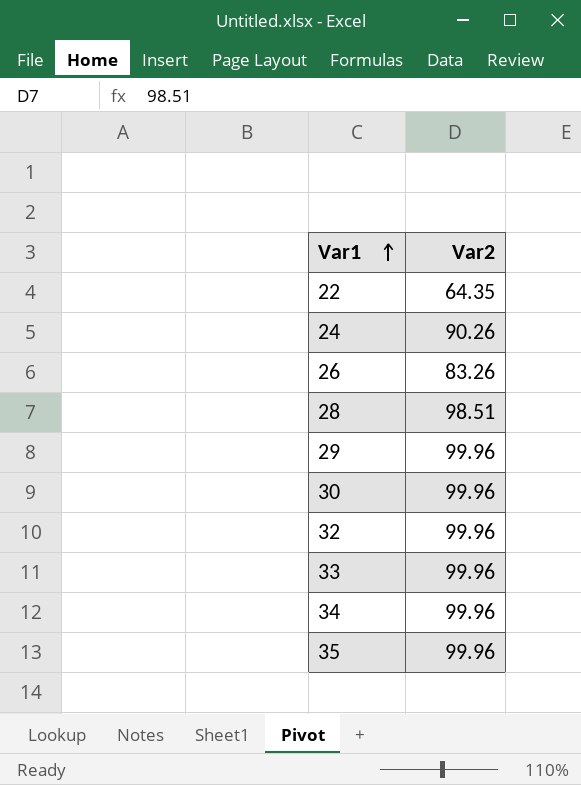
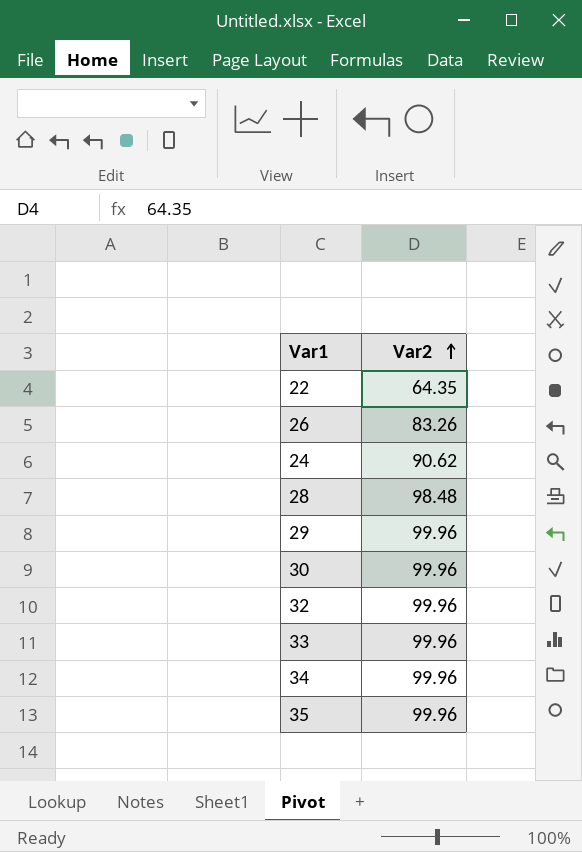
row order: Var1 ascending -> Var2 ascending
24 | Var2: 90.26 -> 90.62
28 | Var2: 98.51 -> 98.48

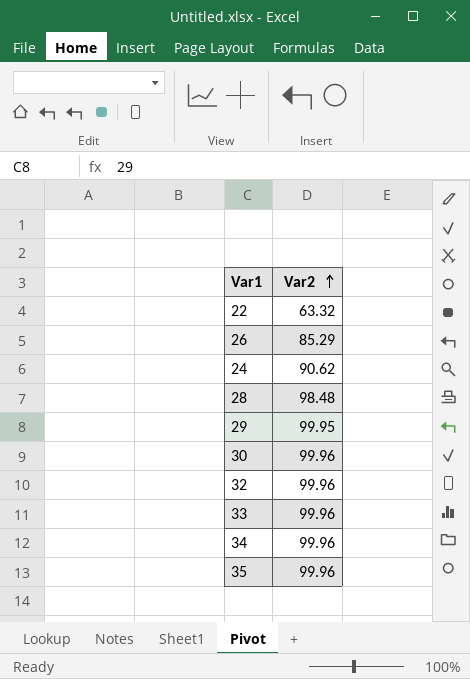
22 | Var2: 64.35 -> 63.32
26 | Var2: 83.26 -> 85.29
29 | Var2: 99.96 -> 99.95

